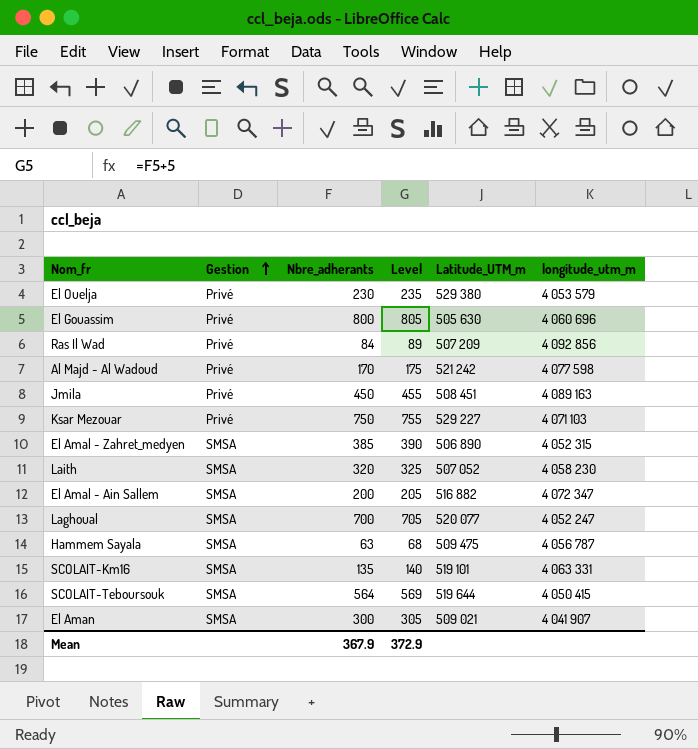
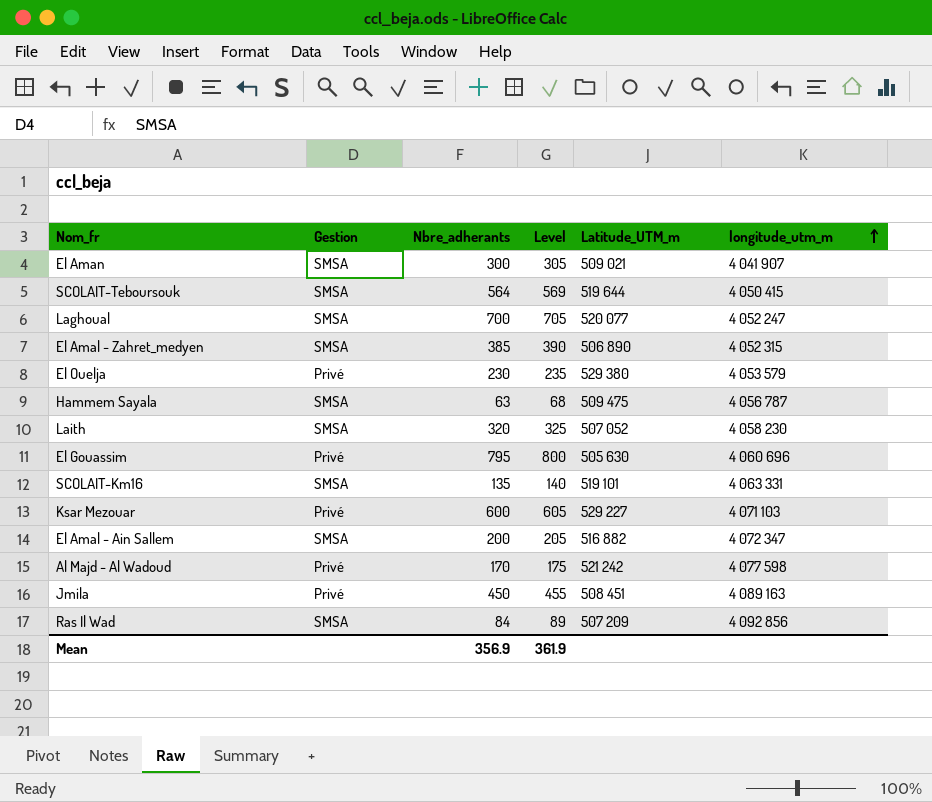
row order: Gestion ascending -> longitude_utm_m ascending
El Gouassim | Nbre_adherants: 800 -> 795
El Gouassim | Level: 805 -> 800
Ksar Mezouar | Nbre_adherants: 750 -> 600
Ksar Mezouar | Level: 755 -> 605
Ras Il Wad | Gestion: Privé -> SMSA
Mean | Nbre_adherants: 367.9 -> 356.9
Mean | Level: 372.9 -> 361.9

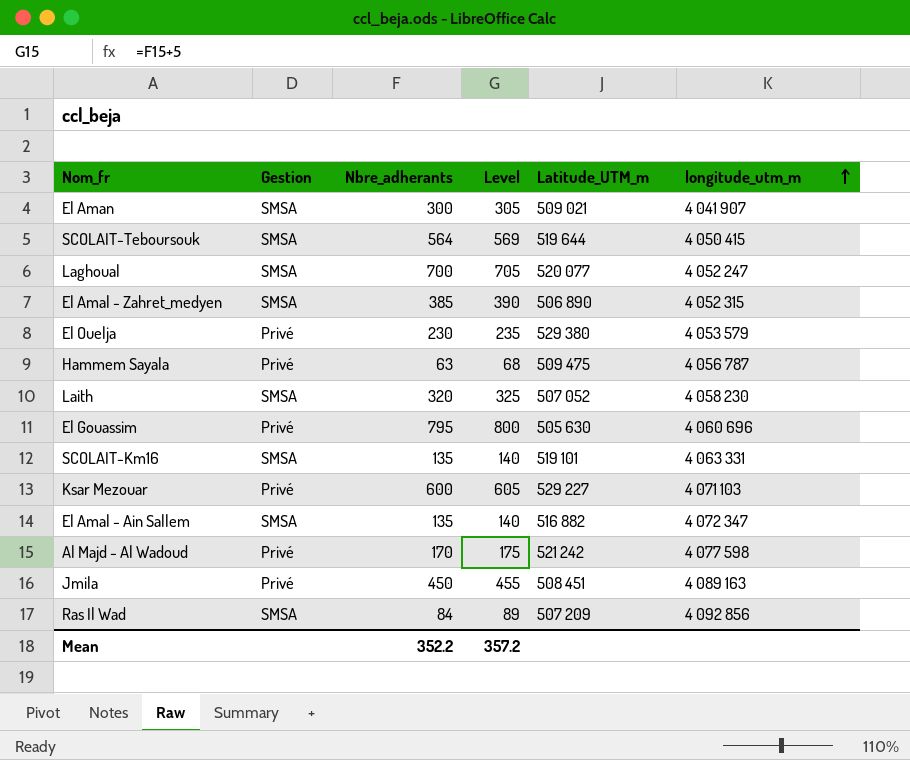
Hammem Sayala | Gestion: SMSA -> Privé
El Amal - Ain Sallem | Nbre_adherants: 200 -> 135
El Amal - Ain Sallem | Level: 205 -> 140
Mean | Nbre_adherants: 356.9 -> 352.2
Mean | Level: 361.9 -> 357.2

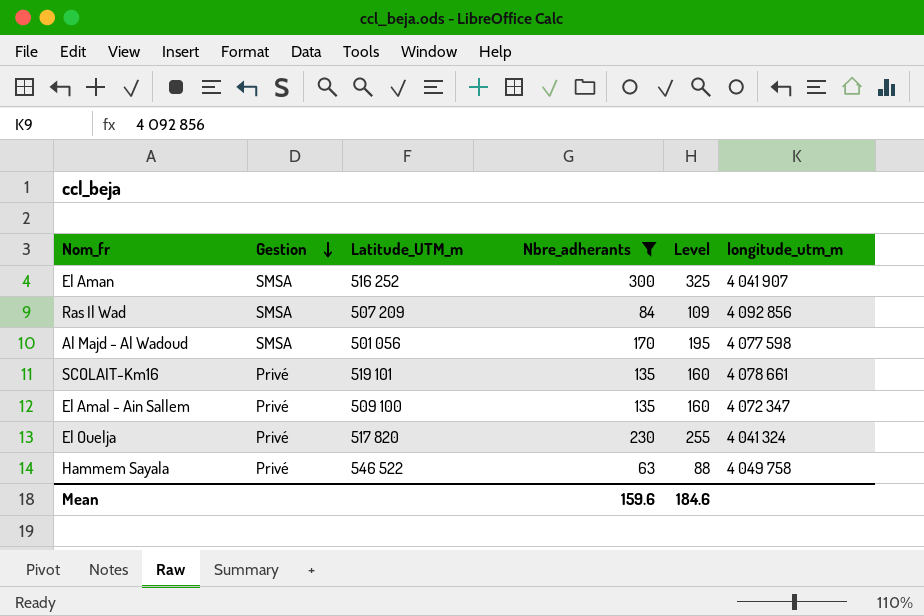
filter: none -> Nbre_adherants <= 300
row order: longitude_utm_m ascending -> Gestion descending
column Latitude_UTM_m | position: 5 -> 3
column Level | formula: [Nbre_adherants] + 5 -> [Nbre_adherants] + 25
El Aman | Latitude_UTM_m: 509 021 -> 516 252
Al Majd - Al Wadoud | Gestion: Privé -> SMSA
Al Majd - Al Wadoud | Latitude_UTM_m: 521 242 -> 501 056
SCOLAIT-Km16 | Gestion: SMSA -> Privé
SCOLAIT-Km16 | longitude_utm_m: 4 063 331 -> 4 078 661
El Amal - Ain Sallem | Gestion: SMSA -> Privé
El Amal - Ain Sallem | Latitude_UTM_m: 516 882 -> 509 100
El Ouelja | Latitude_UTM_m: 529 380 -> 517 820
El Ouelja | longitude_utm_m: 4 053 579 -> 4 041 324
Hammem Sayala | Latitude_UTM_m: 509 475 -> 546 522
Hammem Sayala | longitude_utm_m: 4 056 787 -> 4 049 758
Mean | Nbre_adherants: 352.2 -> 159.6
Mean | Level: 357.2 -> 184.6

